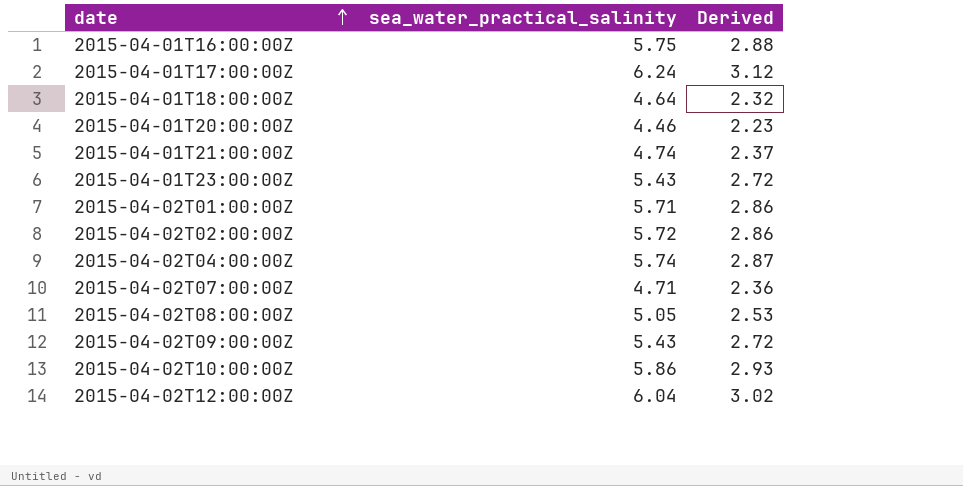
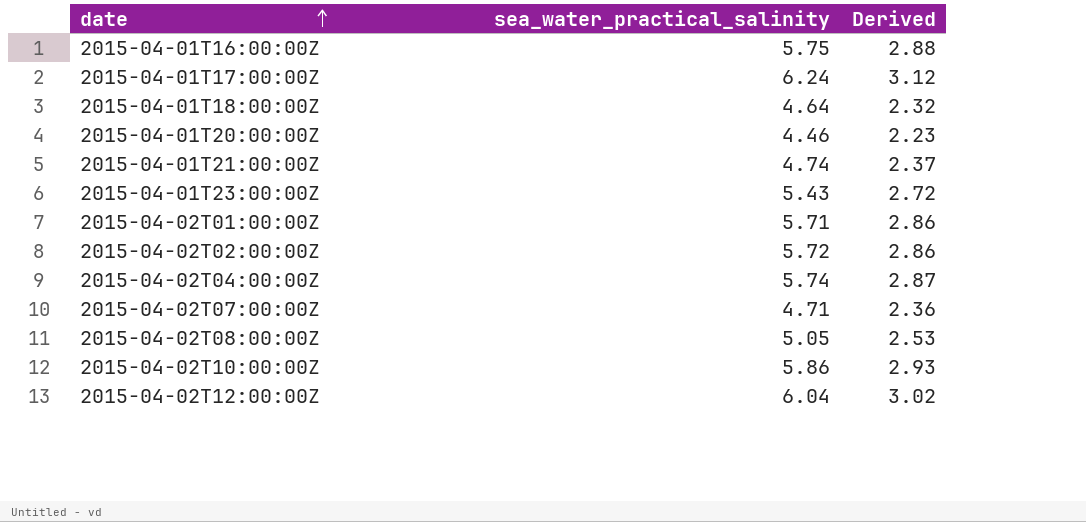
row 2015-04-02T09:00:00Z: 5.43 | 2.72 -> none

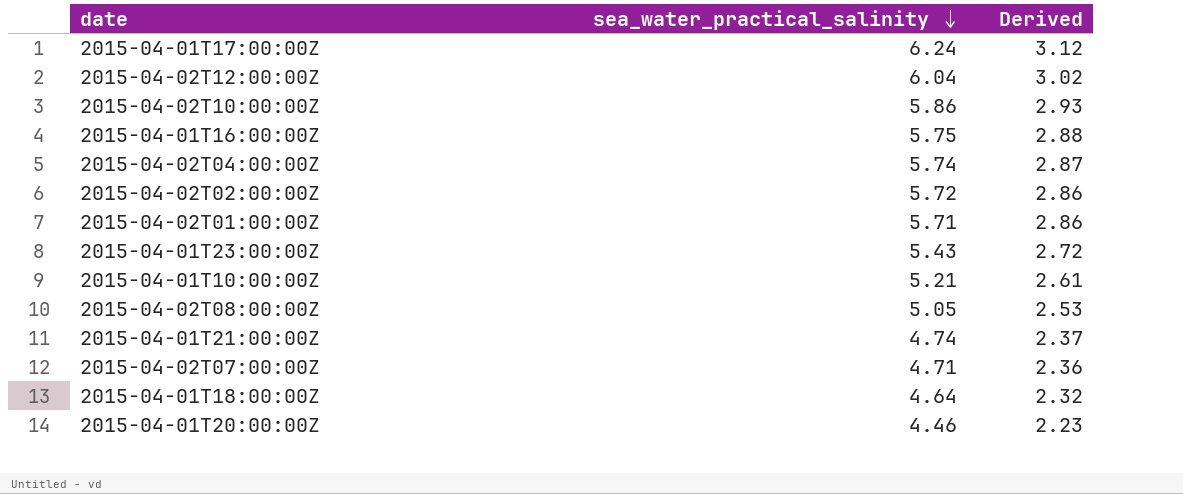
row order: date ascending -> sea_water_practical_salinity descending
row 2015-04-01T10:00:00Z: none -> 5.21 | 2.61

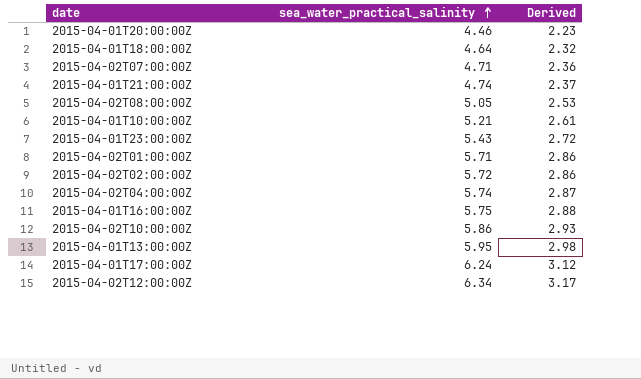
row order: sea_water_practical_salinity descending -> sea_water_practical_salinity ascending
row 2015-04-01T13:00:00Z: none -> 5.95 | 2.98
2015-04-02T12:00:00Z | sea_water_practical_salinity: 6.04 -> 6.34
2015-04-02T12:00:00Z | Derived: 3.02 -> 3.17

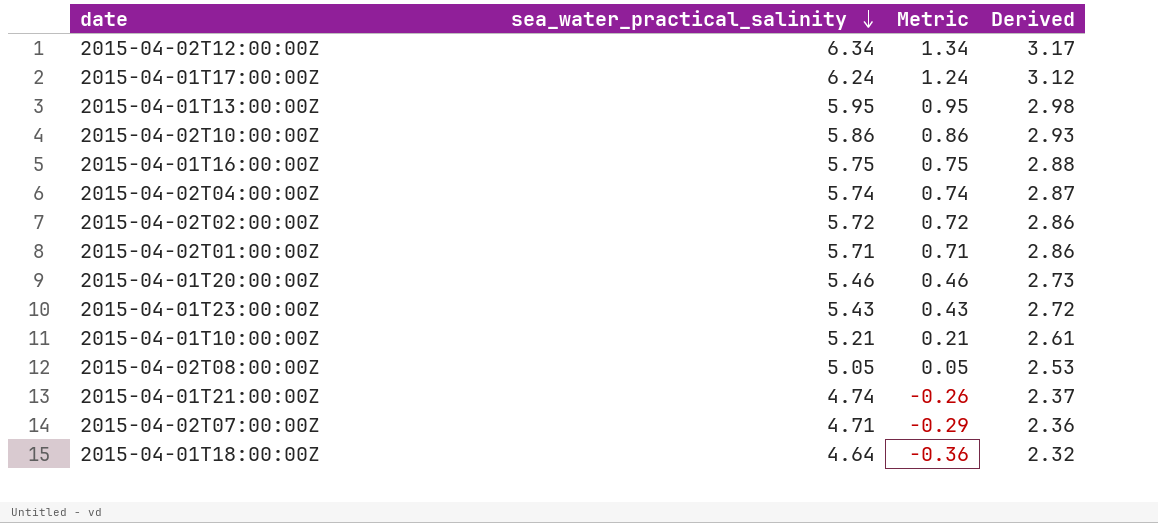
row order: sea_water_practical_salinity ascending -> sea_water_practical_salinity descending
column Metric | formula: none -> [sea_water_practical_salinity] - 5
2015-04-01T20:00:00Z | sea_water_practical_salinity: 4.46 -> 5.46
2015-04-01T20:00:00Z | Derived: 2.23 -> 2.73

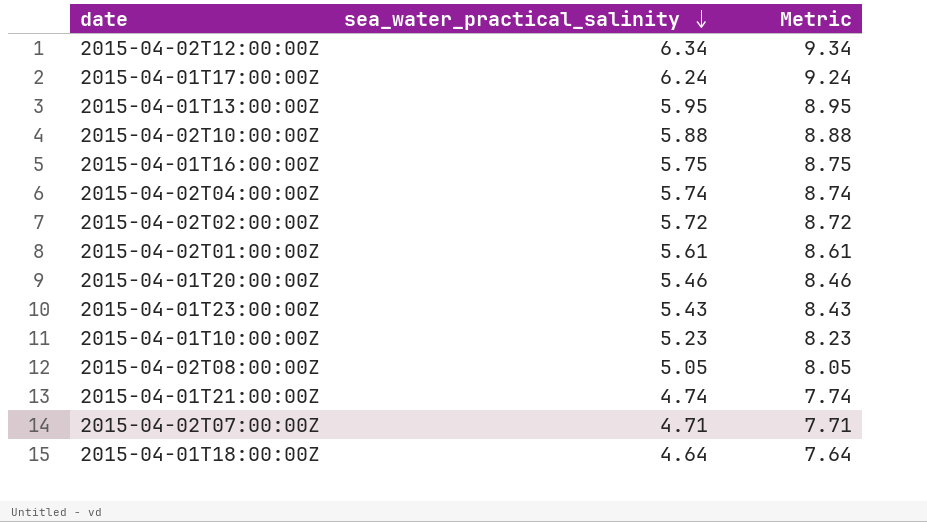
column Derived | formula: [sea_water_practical_salinity] * 0.5 -> none
column Metric | formula: [sea_water_practical_salinity] - 5 -> [sea_water_practical_salinity] + 3
2015-04-02T10:00:00Z | sea_water_practical_salinity: 5.86 -> 5.88
2015-04-02T01:00:00Z | sea_water_practical_salinity: 5.71 -> 5.61
2015-04-01T10:00:00Z | sea_water_practical_salinity: 5.21 -> 5.23

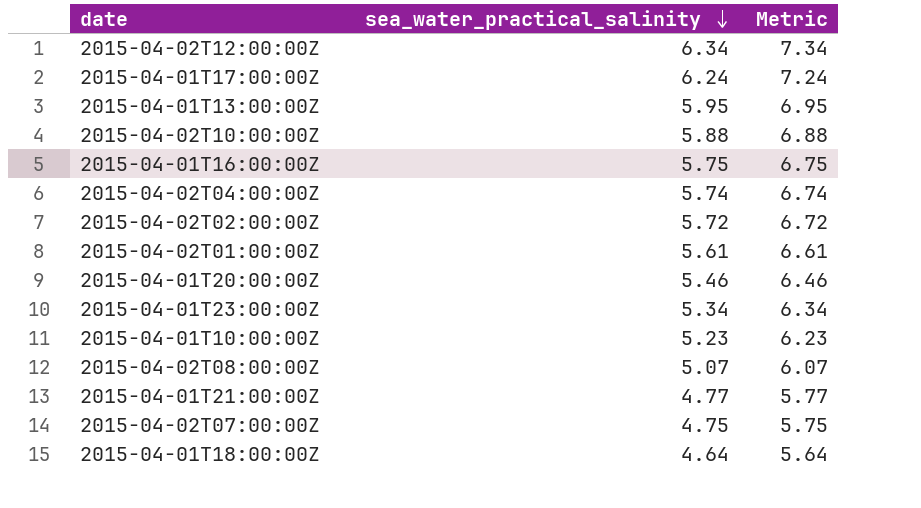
column Metric | formula: [sea_water_practical_salinity] + 3 -> [sea_water_practical_salinity] + 1
2015-04-01T23:00:00Z | sea_water_practical_salinity: 5.43 -> 5.34
2015-04-02T08:00:00Z | sea_water_practical_salinity: 5.05 -> 5.07
2015-04-01T21:00:00Z | sea_water_practical_salinity: 4.74 -> 4.77
2015-04-02T07:00:00Z | sea_water_practical_salinity: 4.71 -> 4.75

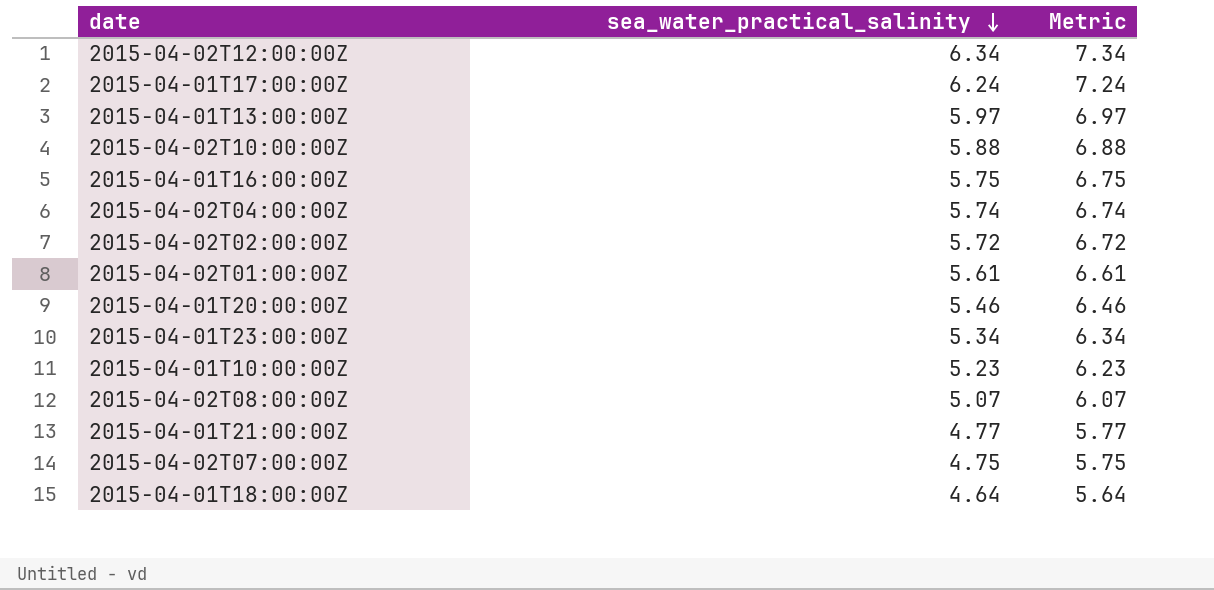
2015-04-01T13:00:00Z | sea_water_practical_salinity: 5.95 -> 5.97
2015-04-01T13:00:00Z | Metric: 6.95 -> 6.97

